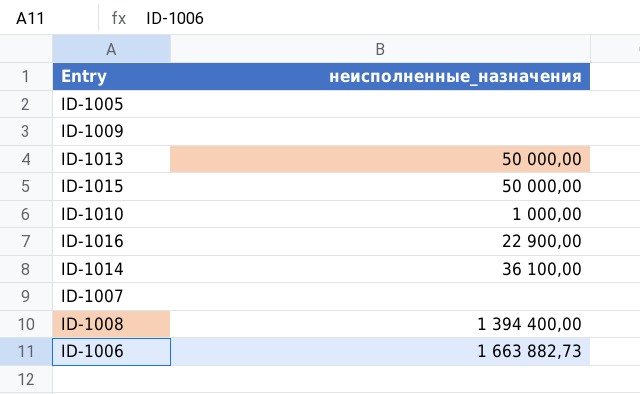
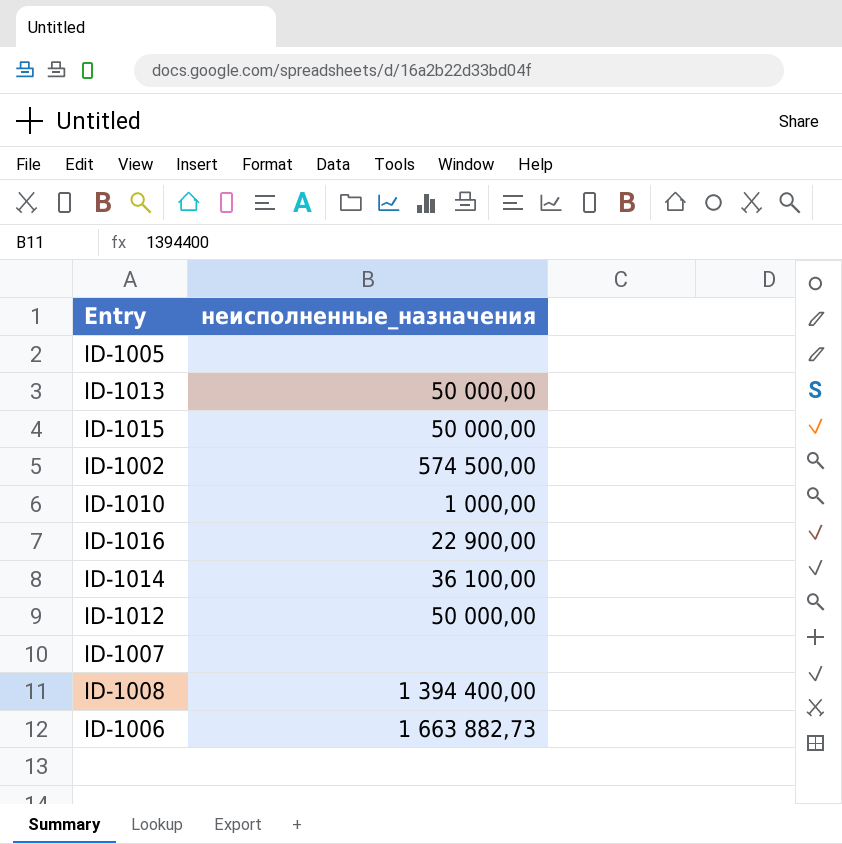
row ID-1009: none -> none
row ID-1002: none -> 574 500,00
row ID-1012: none -> 50 000,00

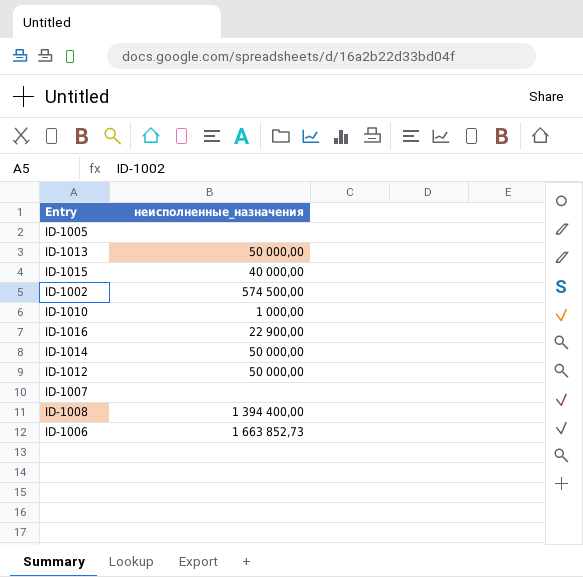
ID-1015 | неисполненные_назначения: 50 000,00 -> 40 000,00
ID-1014 | неисполненные_назначения: 36 100,00 -> 50 000,00
ID-1006 | неисполненные_назначения: 1 663 882,73 -> 1 663 852,73

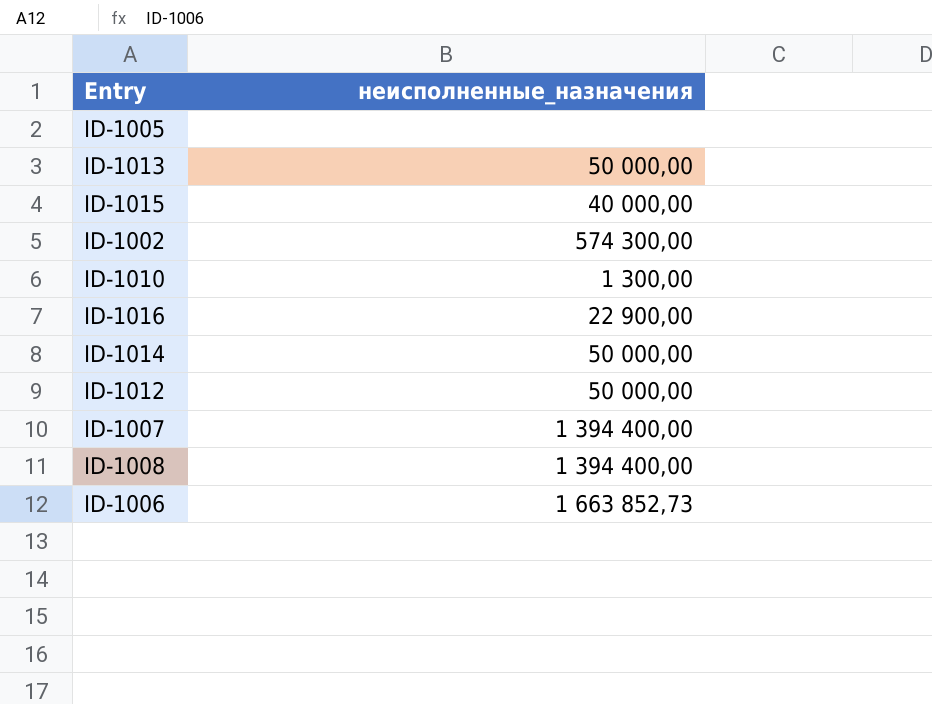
ID-1002 | неисполненные_назначения: 574 500,00 -> 574 300,00
ID-1010 | неисполненные_назначения: 1 000,00 -> 1 300,00
ID-1007 | неисполненные_назначения: none -> 1 394 400,00

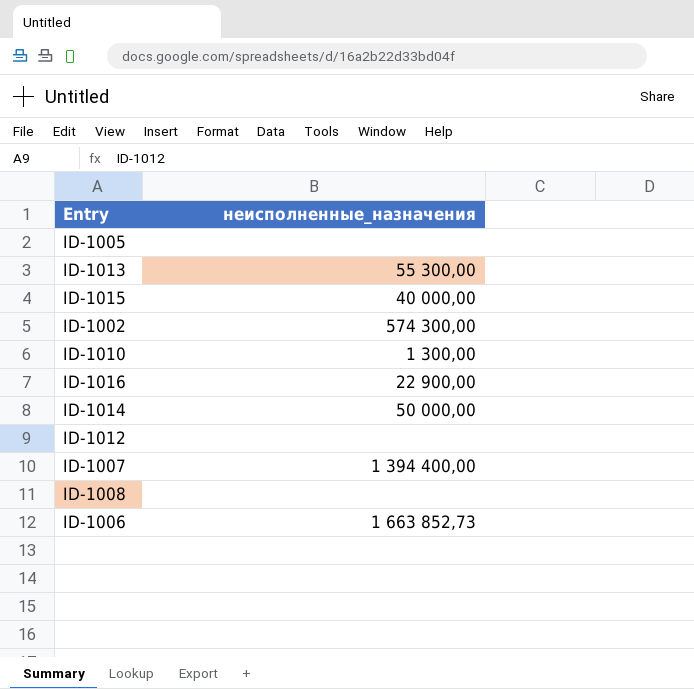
ID-1013 | неисполненные_назначения: 50 000,00 -> 55 300,00
ID-1012 | неисполненные_назначения: 50 000,00 -> none
ID-1008 | неисполненные_назначения: 1 394 400,00 -> none

